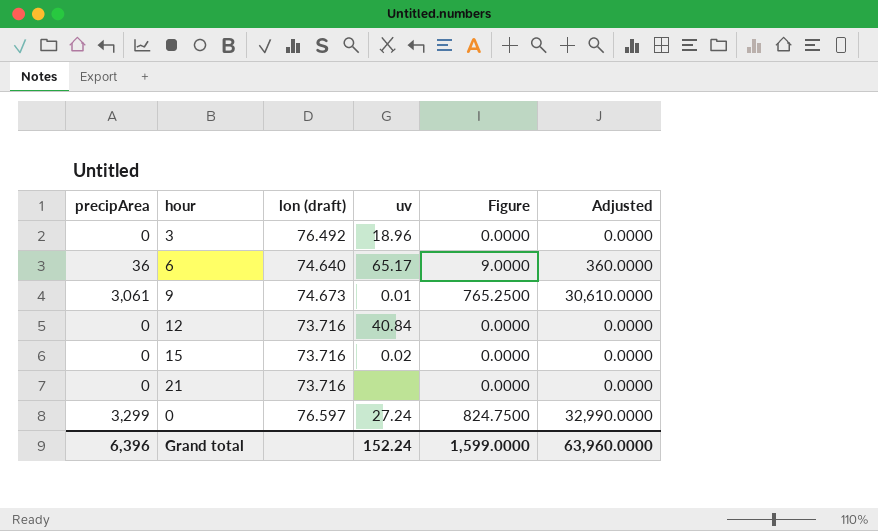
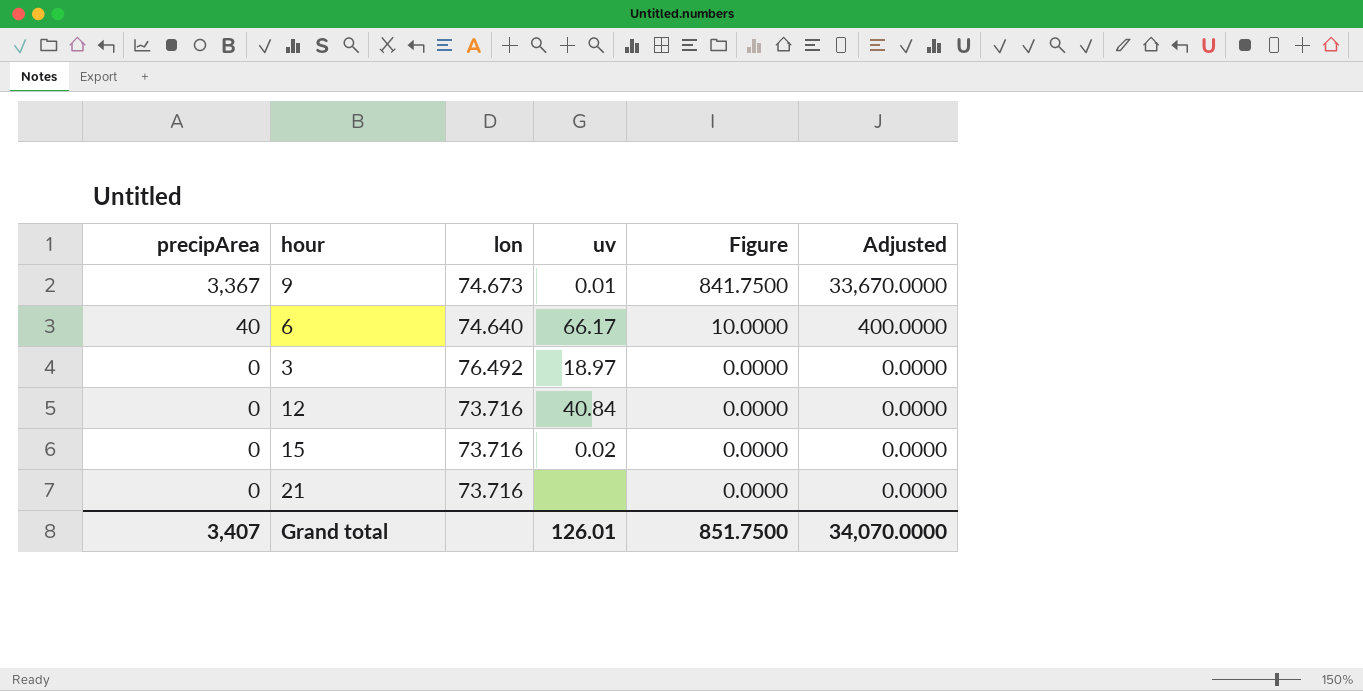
row order: none -> precipArea descending
column name: lon (draft) -> lon
row 0: 3,299 | 76.597 | 27.24 | 824.7500 | 32,990.0000 -> none
9 | precipArea: 3,061 -> 3,367
9 | Figure: 765.2500 -> 841.7500
9 | Adjusted: 30,610.0000 -> 33,670.0000
6 | precipArea: 36 -> 40
6 | uv: 65.17 -> 66.17
6 | Figure: 9.0000 -> 10.0000
6 | Adjusted: 360.0000 -> 400.0000
3 | uv: 18.96 -> 18.97
Grand total | precipArea: 6,396 -> 3,407
Grand total | uv: 152.24 -> 126.01
Grand total | Figure: 1,599.0000 -> 851.7500
Grand total | Adjusted: 63,960.0000 -> 34,070.0000

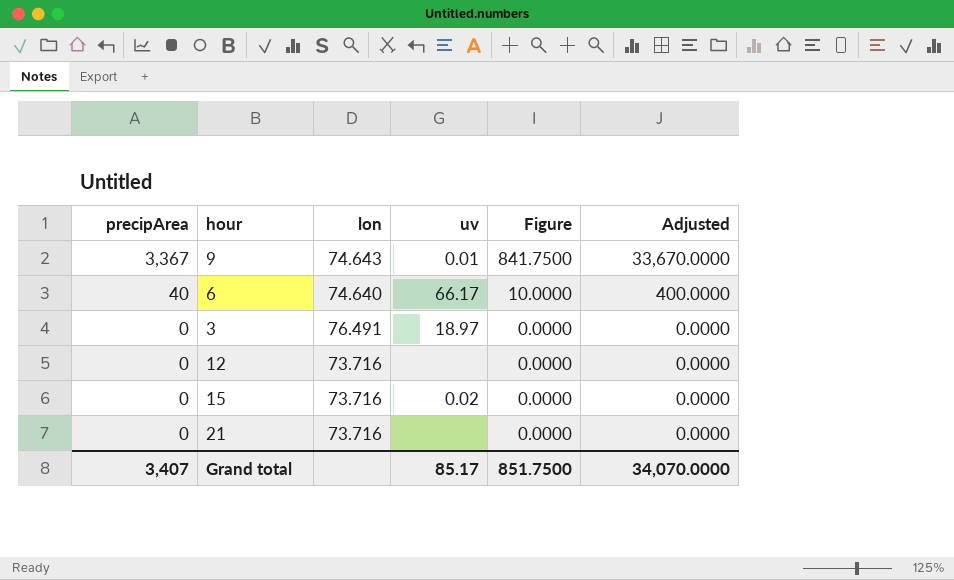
9 | lon: 74.673 -> 74.643
3 | lon: 76.492 -> 76.491
12 | uv: 40.84 -> none
Grand total | uv: 126.01 -> 85.17

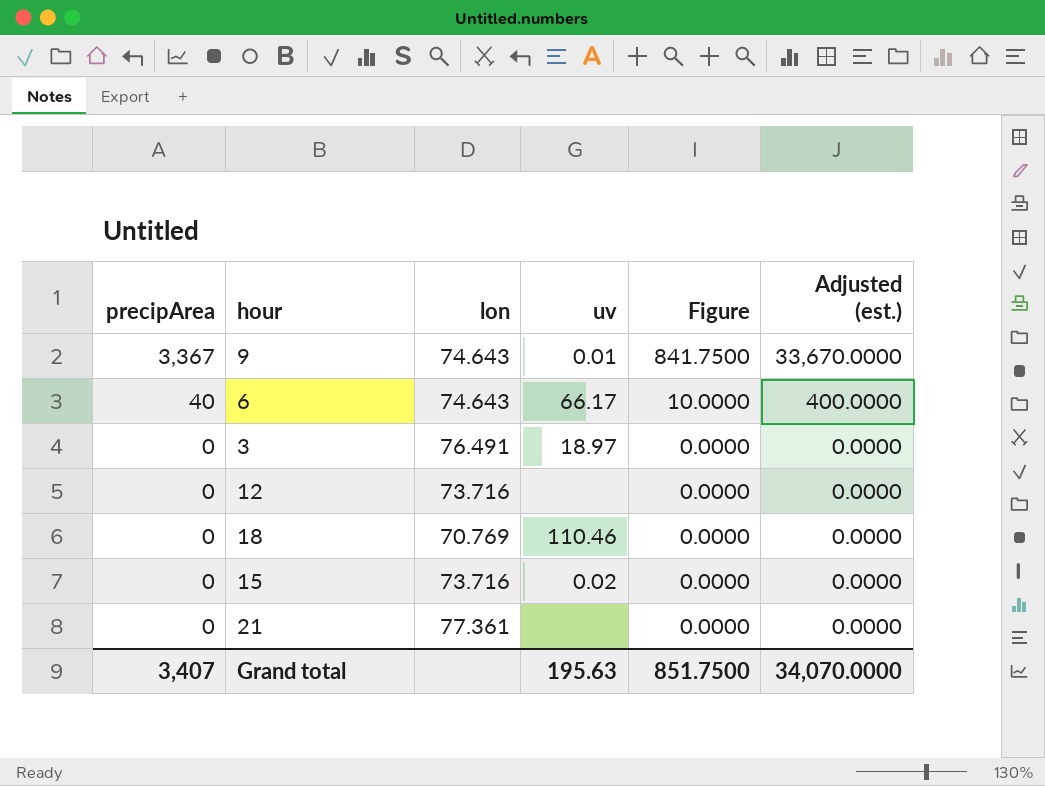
column name: Adjusted -> Adjusted (est.)
6 | lon: 74.640 -> 74.643
row 18: none -> 0 | 70.769 | 110.46 | 0.0000 | 0.0000
21 | lon: 73.716 -> 77.361
Grand total | uv: 85.17 -> 195.63

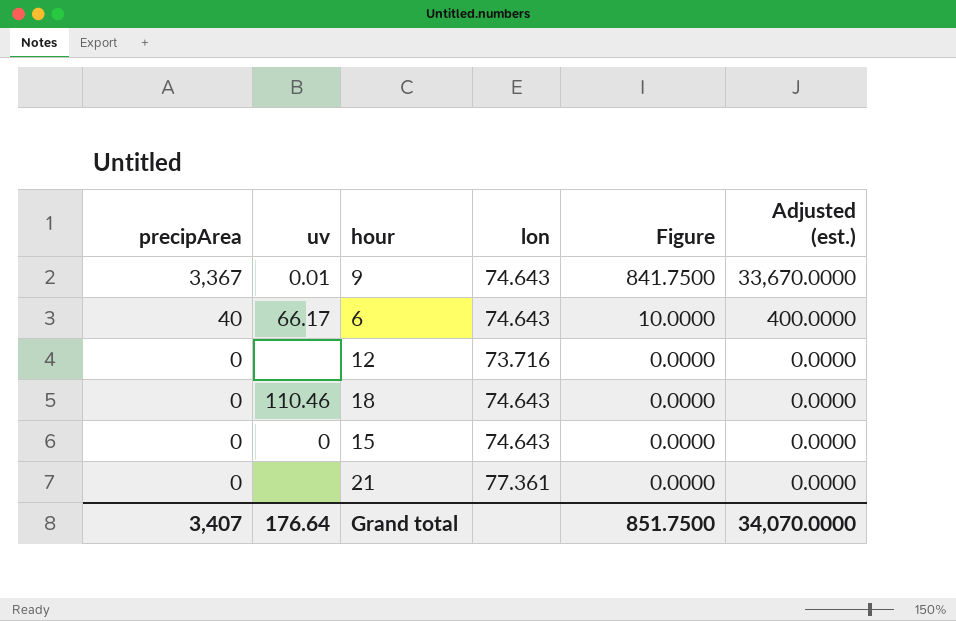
column uv | position: 4 -> 2
row 3: 0 | 76.491 | 18.97 | 0.0000 | 0.0000 -> none
18 | lon: 70.769 -> 74.643
15 | uv: 0.02 -> 0
15 | lon: 73.716 -> 74.643
Grand total | uv: 195.63 -> 176.64

